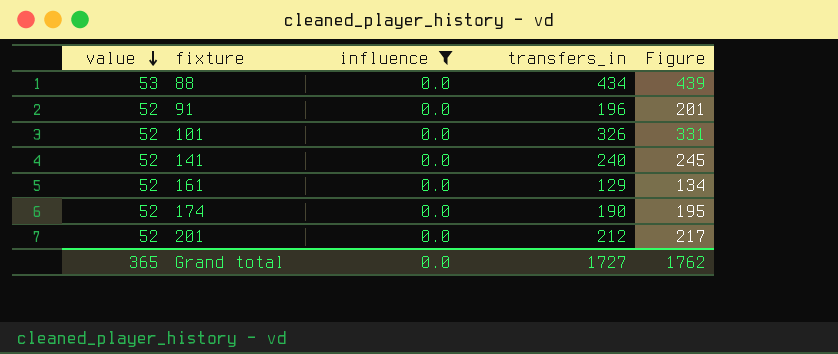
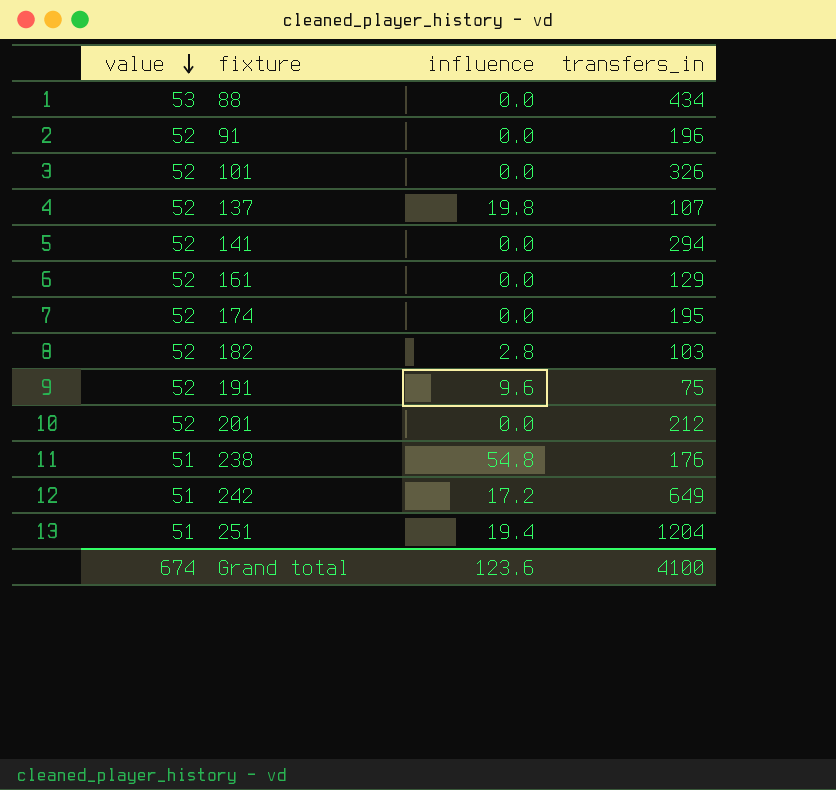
filter: influence = 0.0 -> none
column Figure | formula: [transfers_in] + 5 -> none
141 | transfers_in: 240 -> 294
174 | transfers_in: 190 -> 195
Grand total | value: 365 -> 674
Grand total | influence: 0.0 -> 123.6
Grand total | transfers_in: 1727 -> 4100

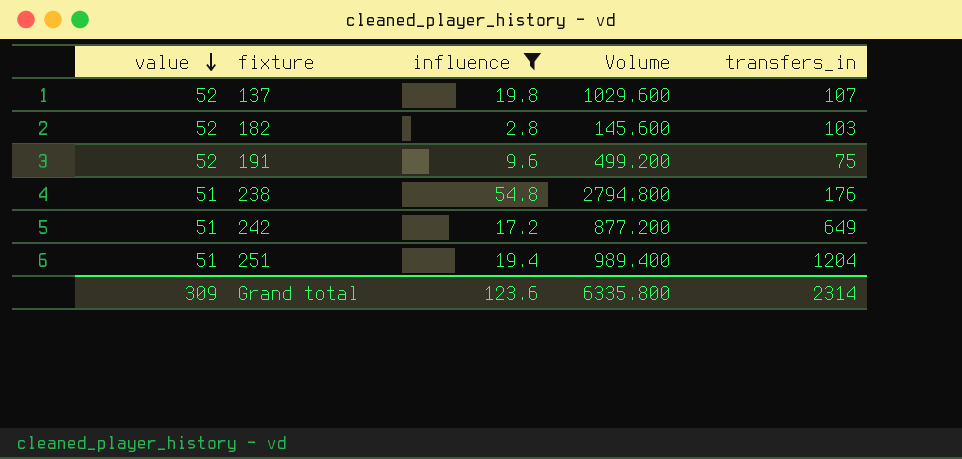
filter: none -> influence != 0.0
column Volume | formula: none -> [value] * [influence]
Grand total | value: 674 -> 309
Grand total | transfers_in: 4100 -> 2314

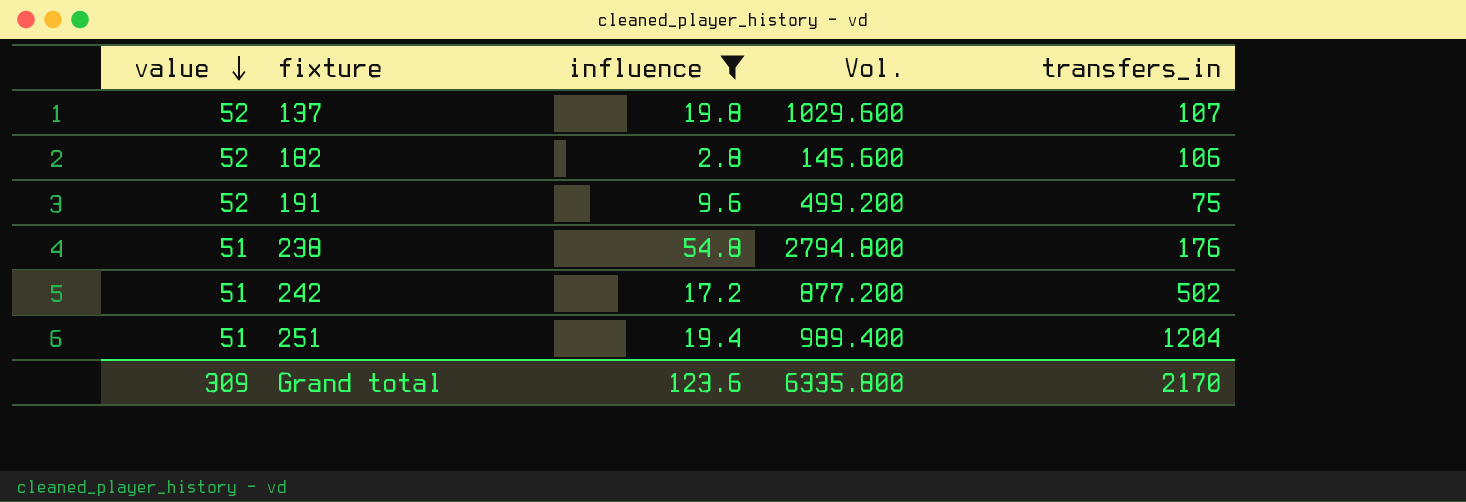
column name: Volume -> Vol.
182 | transfers_in: 103 -> 106
242 | transfers_in: 649 -> 502
Grand total | transfers_in: 2314 -> 2170

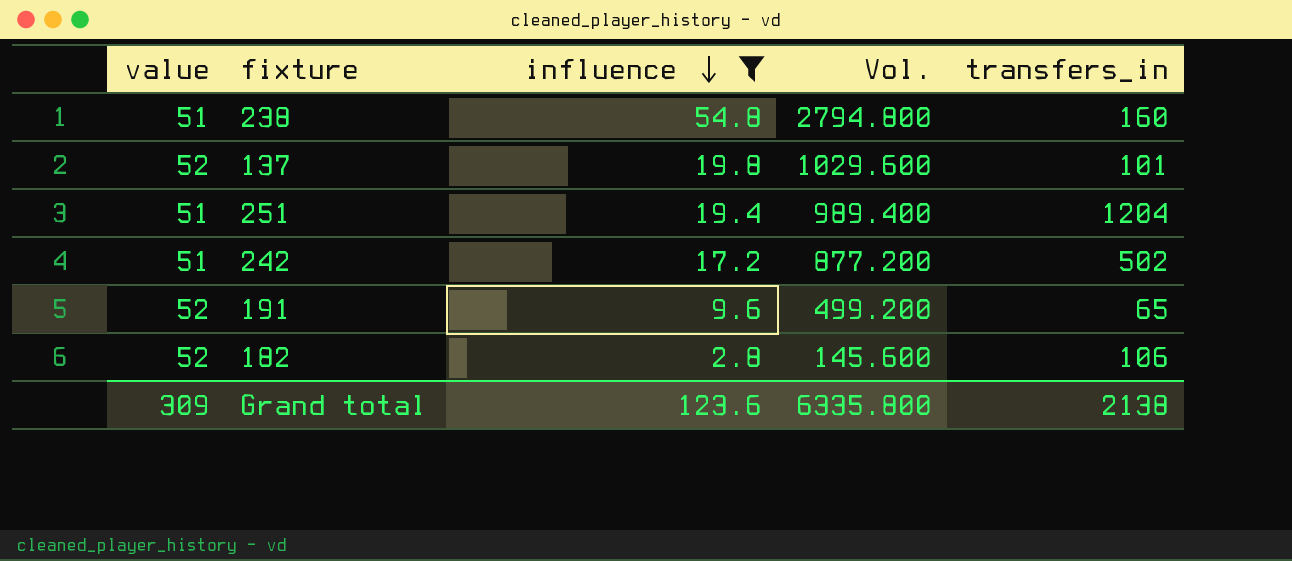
row order: value descending -> influence descending
238 | transfers_in: 176 -> 160
137 | transfers_in: 107 -> 101
191 | transfers_in: 75 -> 65
Grand total | transfers_in: 2170 -> 2138

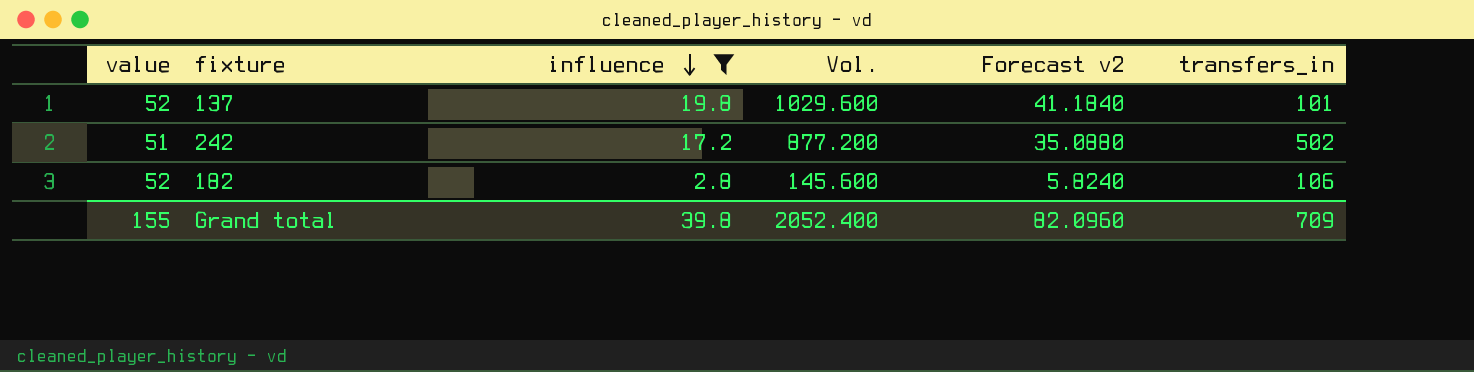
column Forecast v2 | formula: none -> [Vol.] * 0.04
row 238: 51 | 54.8 | 2794.800 | 160 -> none
row 251: 51 | 19.4 | 989.400 | 1204 -> none
row 191: 52 | 9.6 | 499.200 | 65 -> none
Grand total | value: 309 -> 155
Grand total | influence: 123.6 -> 39.8
Grand total | Vol.: 6335.800 -> 2052.400
Grand total | transfers_in: 2138 -> 709

